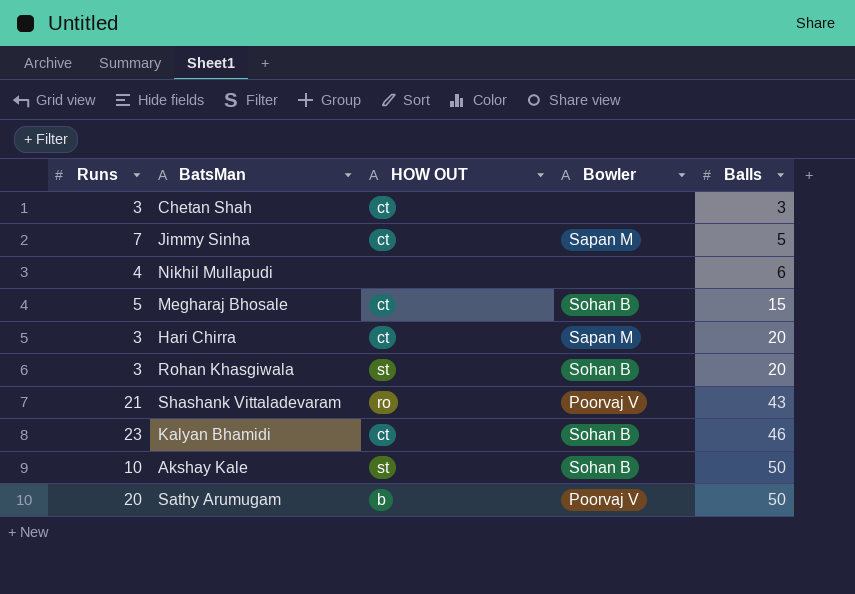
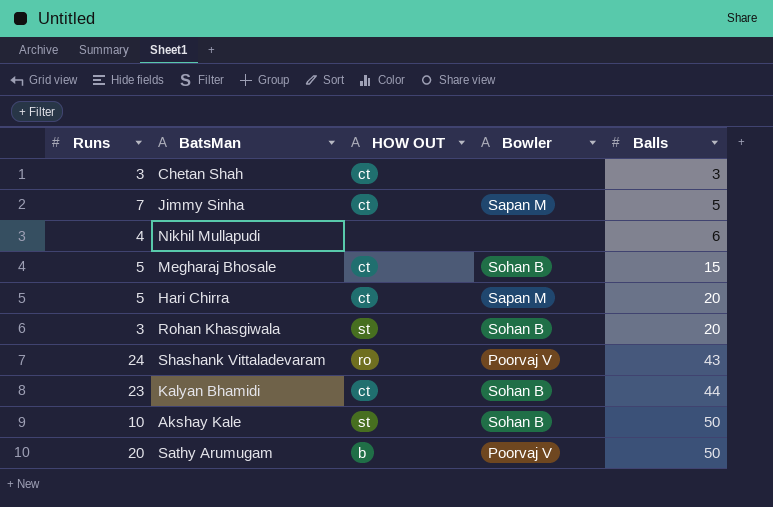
Hari Chirra | Runs: 3 -> 5
Shashank Vittaladevaram | Runs: 21 -> 24
Kalyan Bhamidi | Balls: 46 -> 44

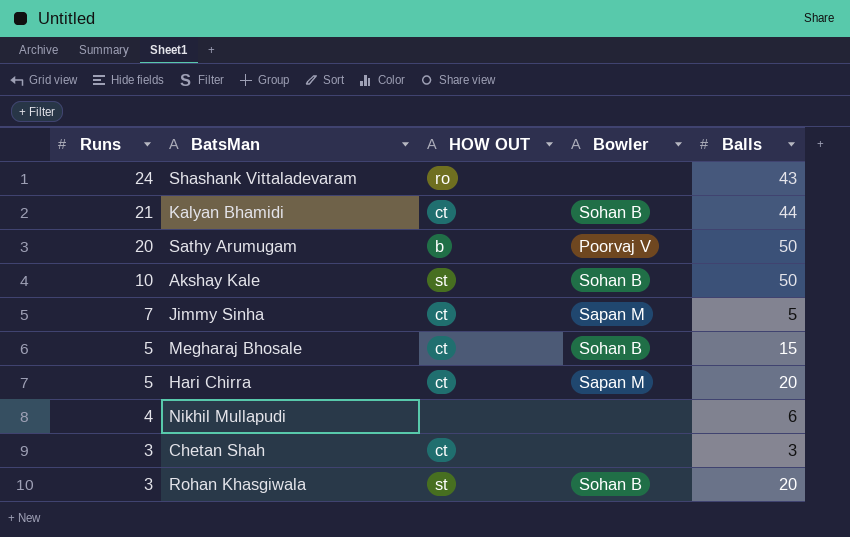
row order: Balls ascending -> Runs descending
Shashank Vittaladevaram | Bowler: Poorvaj V -> none
Kalyan Bhamidi | Runs: 23 -> 21

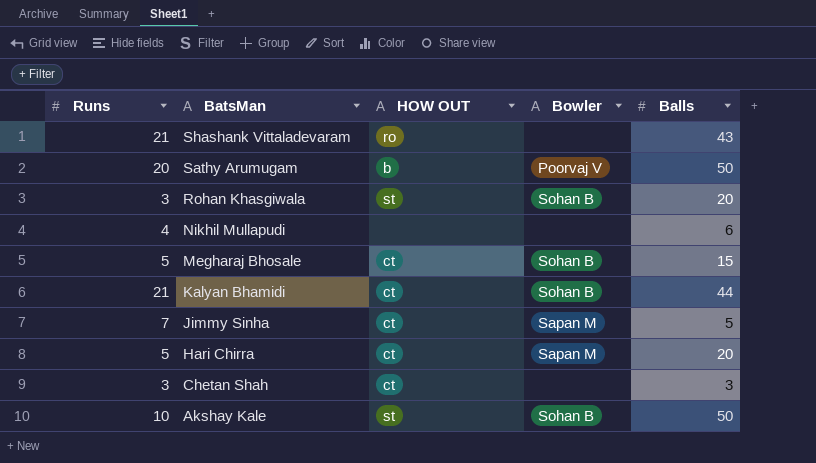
row order: Runs descending -> BatsMan descending
Shashank Vittaladevaram | Runs: 24 -> 21

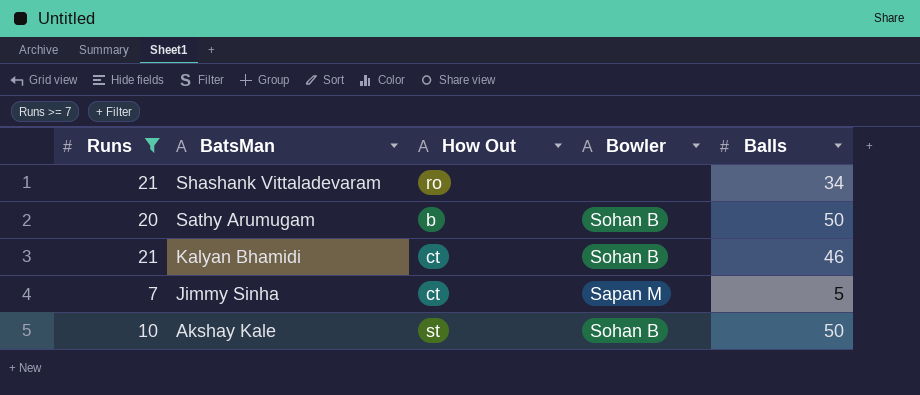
filter: none -> Runs >= 7
column name: HOW OUT -> How Out
Shashank Vittaladevaram | Balls: 43 -> 34
Sathy Arumugam | Bowler: Poorvaj V -> Sohan B
Kalyan Bhamidi | Balls: 44 -> 46

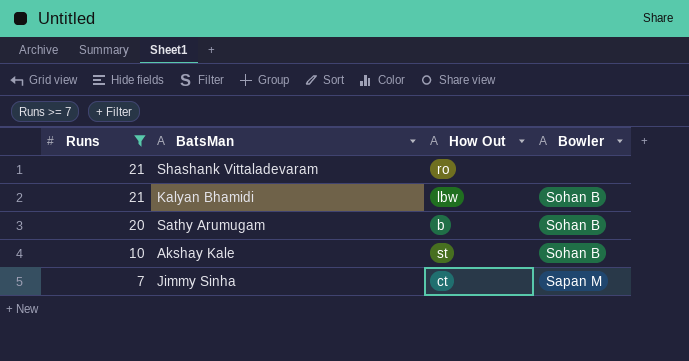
row order: BatsMan descending -> Runs descending
column Balls | position: 5 -> none
Kalyan Bhamidi | How Out: ct -> lbw

